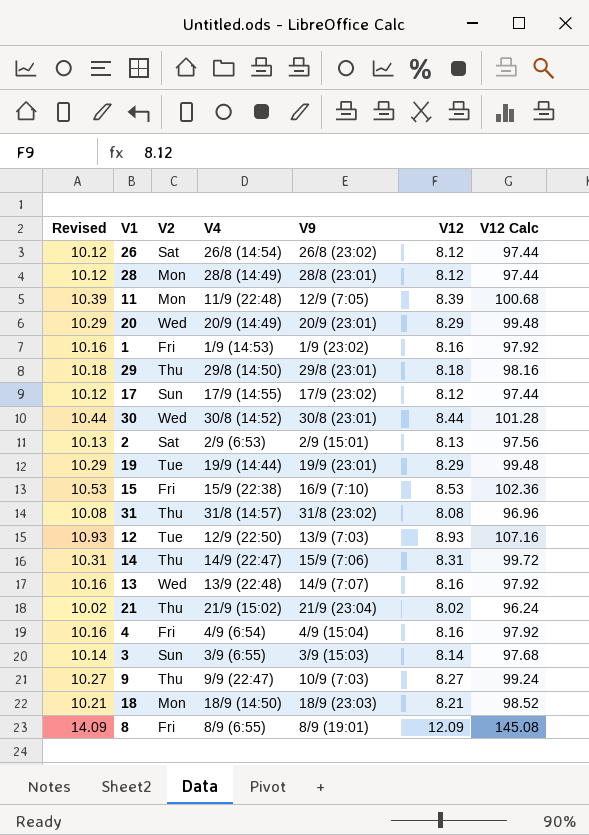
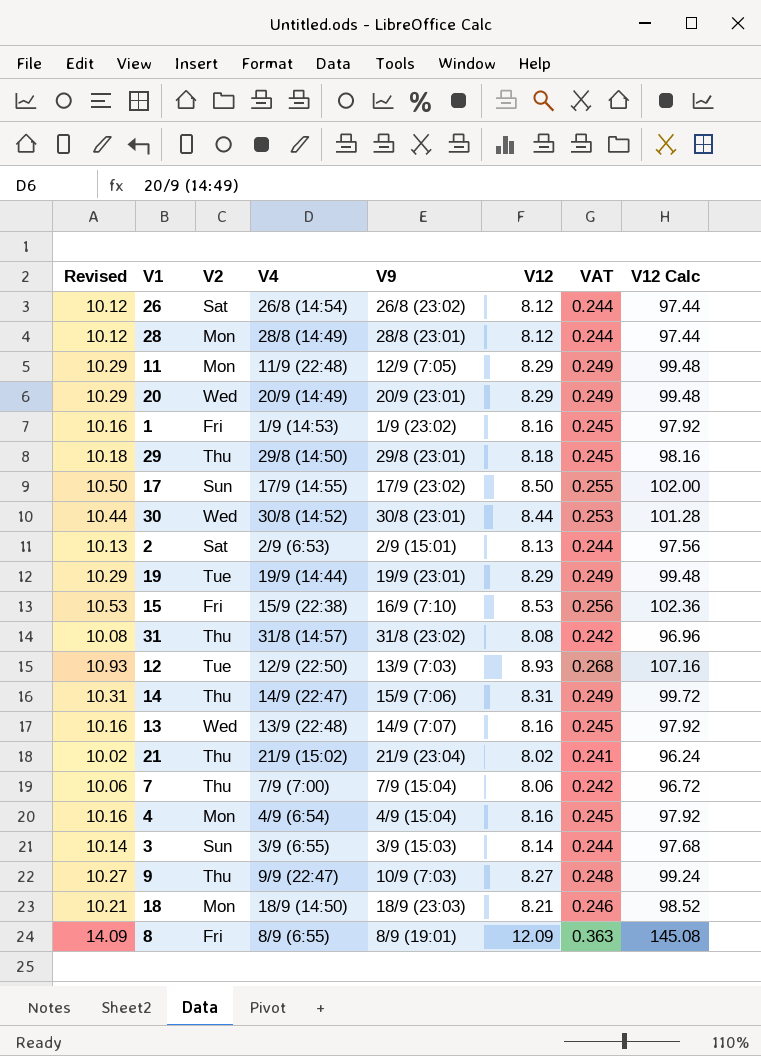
column VAT | formula: none -> [V12] * 0.03
11 | Revised: 10.39 -> 10.29
11 | V12: 8.39 -> 8.29
11 | V12 Calc: 100.68 -> 99.48
17 | Revised: 10.12 -> 10.50
17 | V12: 8.12 -> 8.50
17 | V12 Calc: 97.44 -> 102.00
row 7: none -> 10.06 | Thu | 7/9 (7:00) | 7/9 (15:04) | 8.06 | 0.242 | 96.72
4 | V2: Fri -> Mon

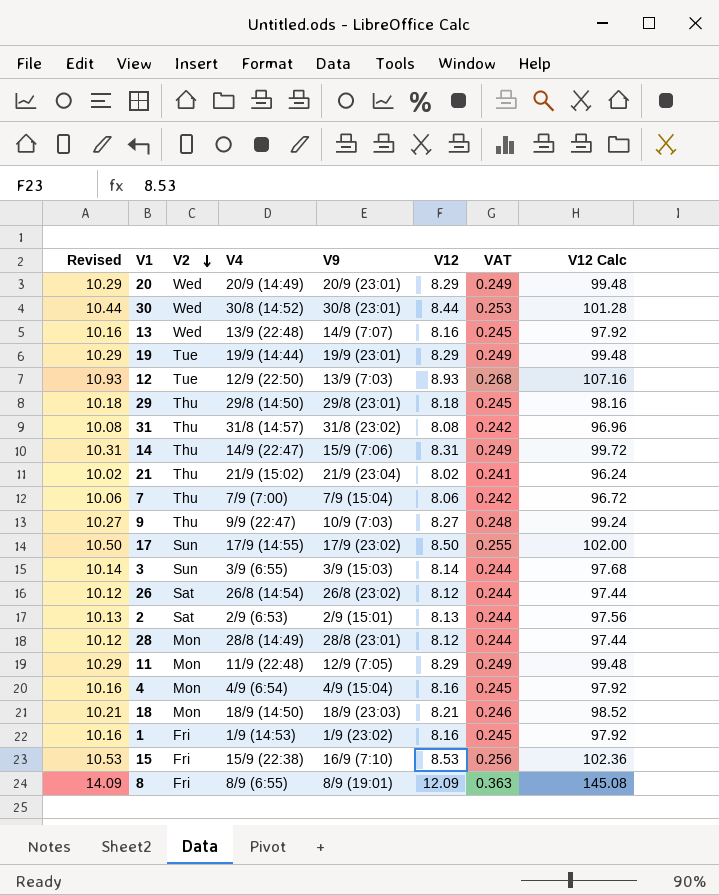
row order: none -> V2 descending

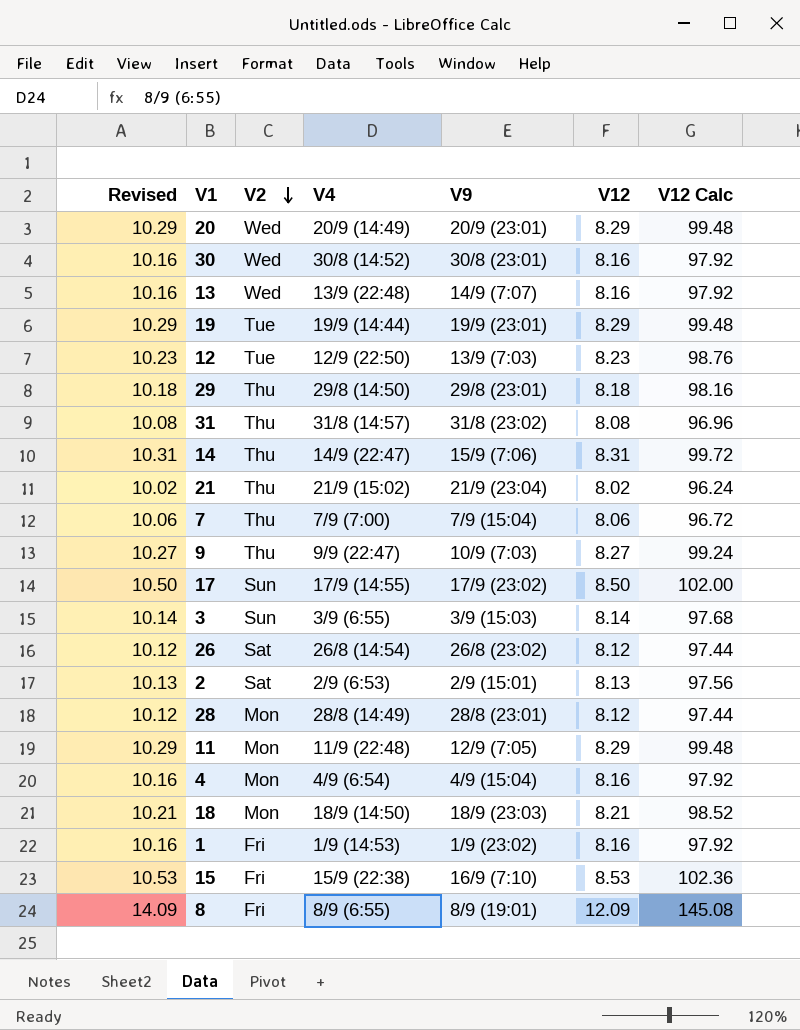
column VAT | formula: [V12] * 0.03 -> none
30 | Revised: 10.44 -> 10.16
30 | V12: 8.44 -> 8.16
30 | V12 Calc: 101.28 -> 97.92
12 | Revised: 10.93 -> 10.23
12 | V12: 8.93 -> 8.23
12 | V12 Calc: 107.16 -> 98.76

